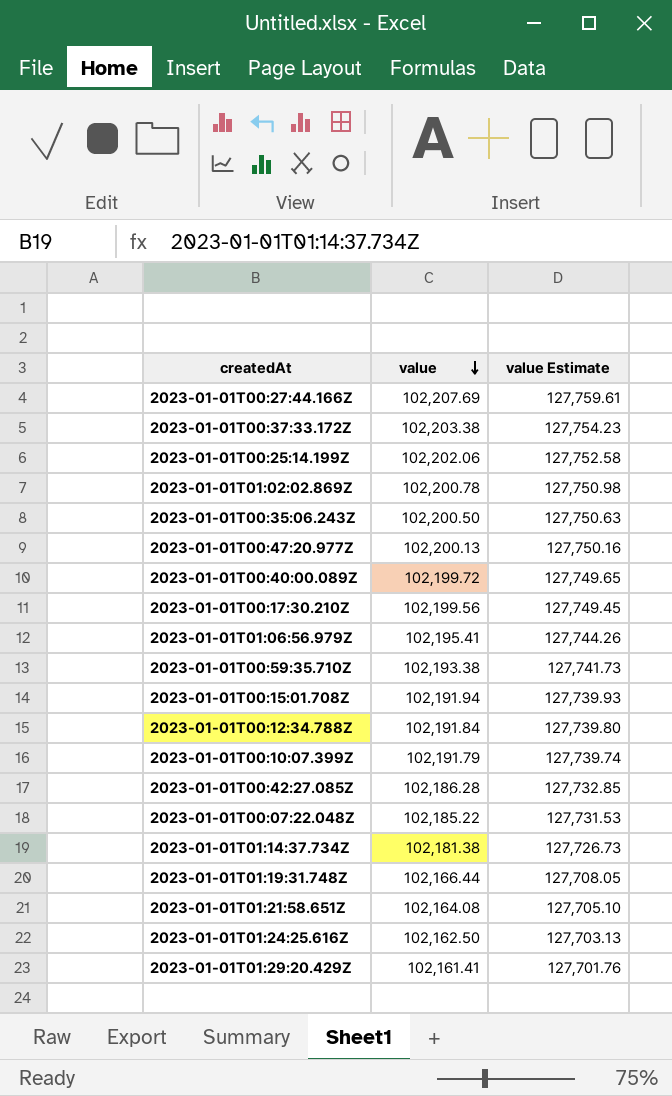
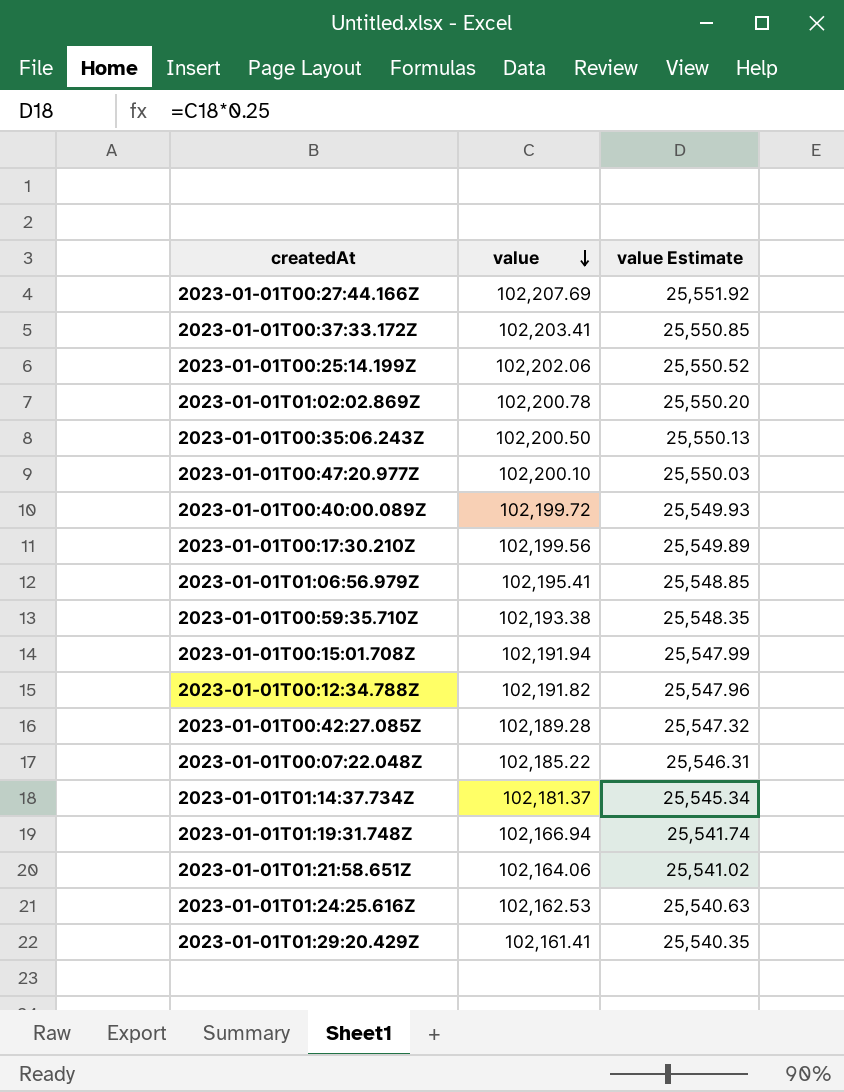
column value Estimate | formula: [value] * 1.25 -> [value] * 0.25
row 2023-01-01T00:10:07.399Z: 102,191.79 | 127,739.74 -> none
2023-01-01T00:37:33.172Z | value: 102,203.38 -> 102,203.41
2023-01-01T00:47:20.977Z | value: 102,200.13 -> 102,200.10
2023-01-01T00:12:34.788Z | value: 102,191.84 -> 102,191.82
2023-01-01T00:42:27.085Z | value: 102,186.28 -> 102,189.28
2023-01-01T01:14:37.734Z | value: 102,181.38 -> 102,181.37
2023-01-01T01:19:31.748Z | value: 102,166.44 -> 102,166.94
2023-01-01T01:21:58.651Z | value: 102,164.08 -> 102,164.06
2023-01-01T01:24:25.616Z | value: 102,162.50 -> 102,162.53

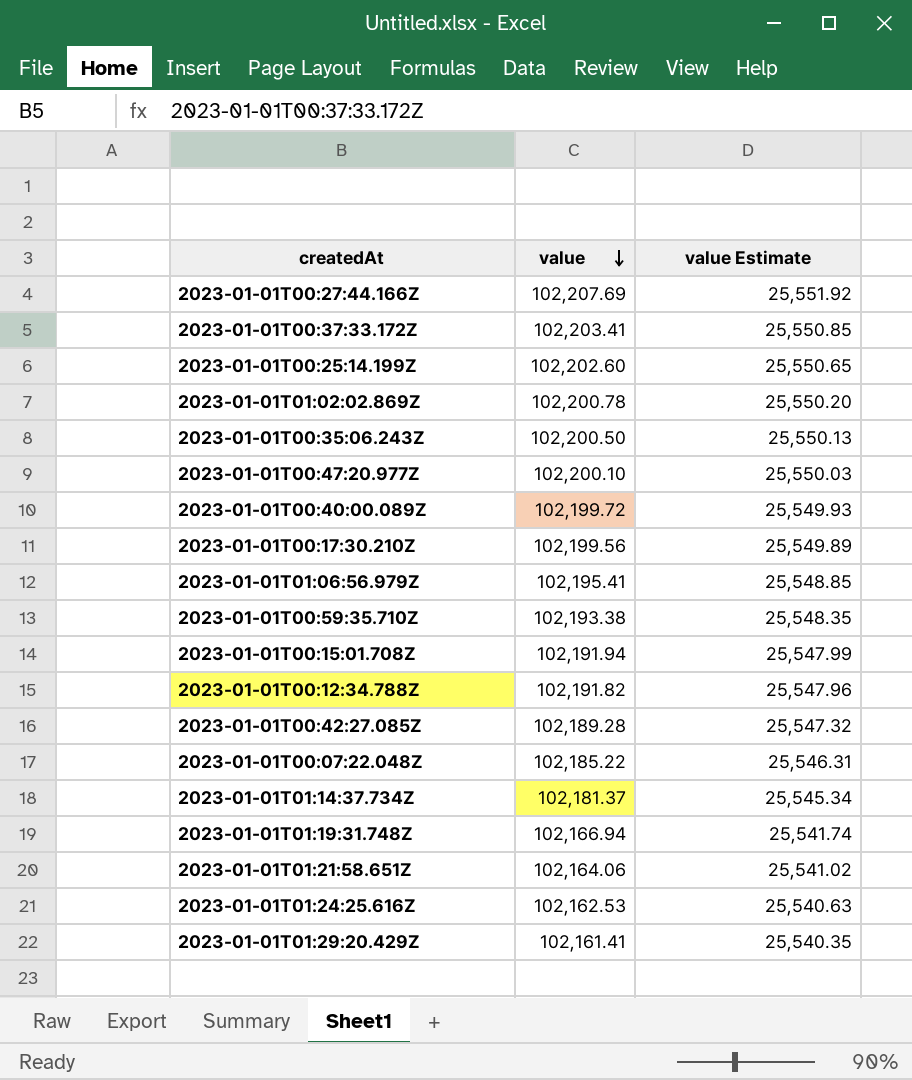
2023-01-01T00:25:14.199Z | value: 102,202.06 -> 102,202.60
2023-01-01T00:25:14.199Z | value Estimate: 25,550.52 -> 25,550.65

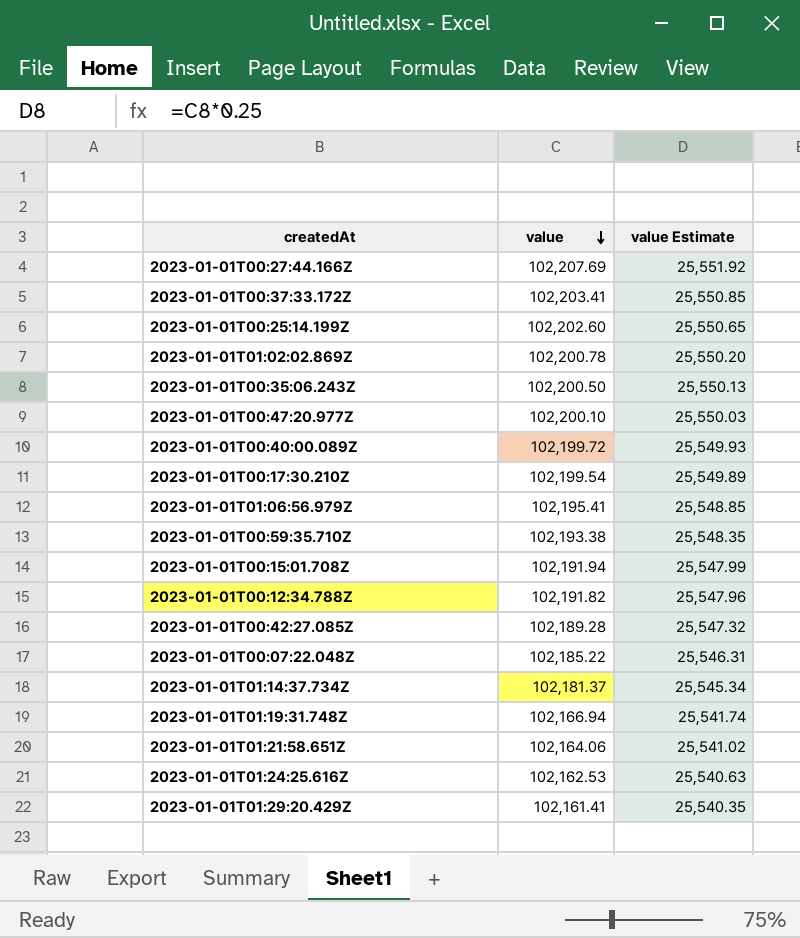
2023-01-01T00:17:30.210Z | value: 102,199.56 -> 102,199.54

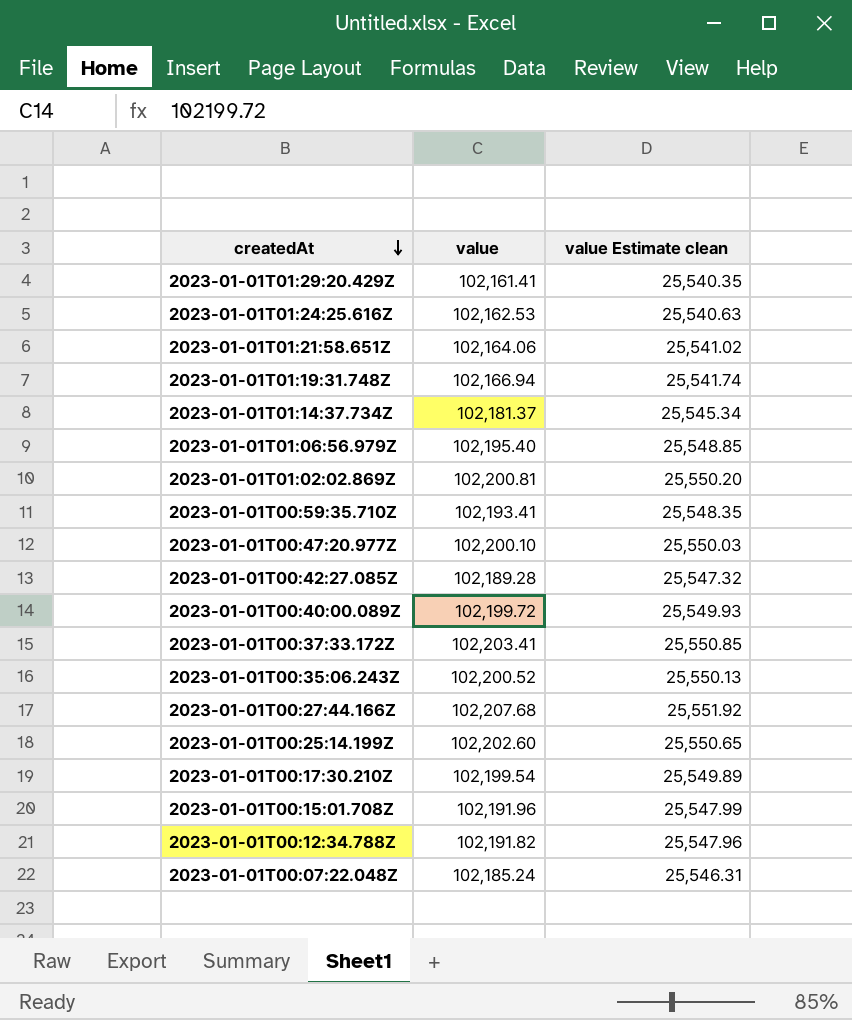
row order: value descending -> createdAt descending
column name: value Estimate -> value Estimate clean
2023-01-01T01:06:56.979Z | value: 102,195.41 -> 102,195.40
2023-01-01T01:02:02.869Z | value: 102,200.78 -> 102,200.81
2023-01-01T00:59:35.710Z | value: 102,193.38 -> 102,193.41
2023-01-01T00:35:06.243Z | value: 102,200.50 -> 102,200.52
2023-01-01T00:27:44.166Z | value: 102,207.69 -> 102,207.68
2023-01-01T00:15:01.708Z | value: 102,191.94 -> 102,191.96
2023-01-01T00:07:22.048Z | value: 102,185.22 -> 102,185.24

